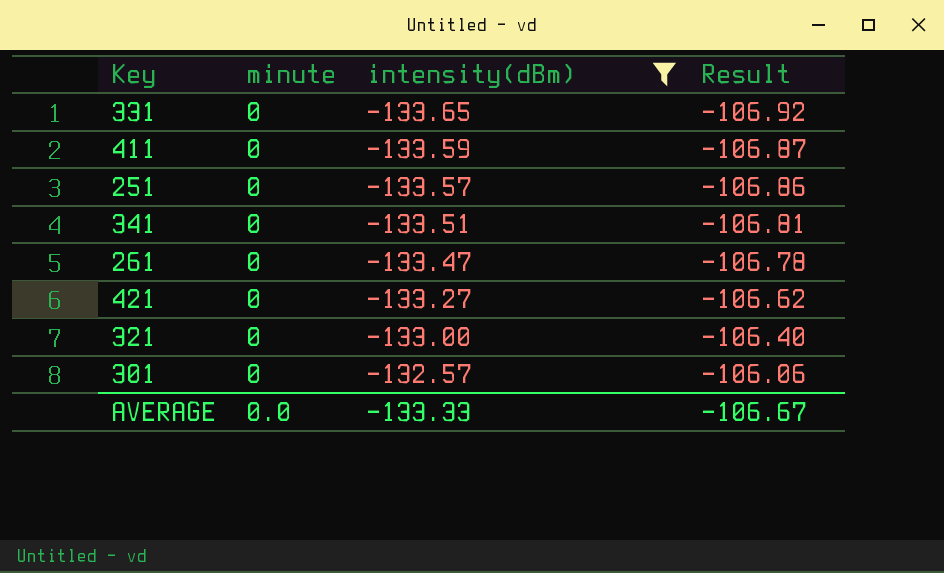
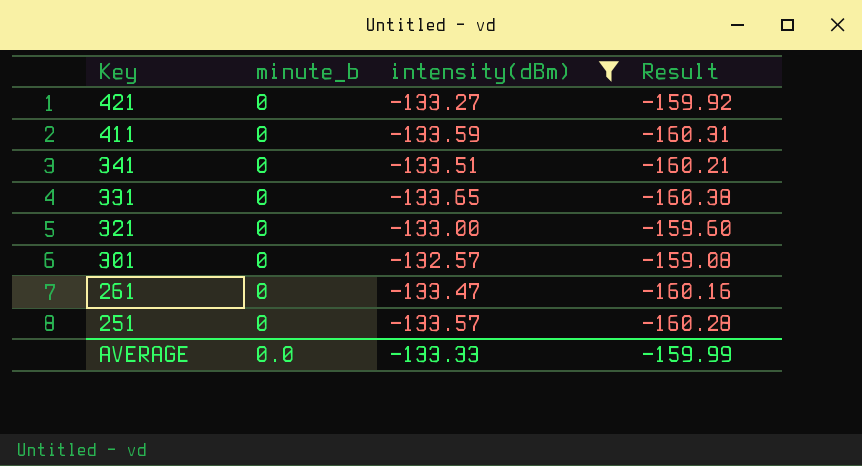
row order: intensity(dBm) ascending -> Key descending
column name: minute -> minute_b
column Result | formula: [intensity(dBm)] * 0.8 -> [intensity(dBm)] * 1.2
AVERAGE | Result: -106.67 -> -159.99

